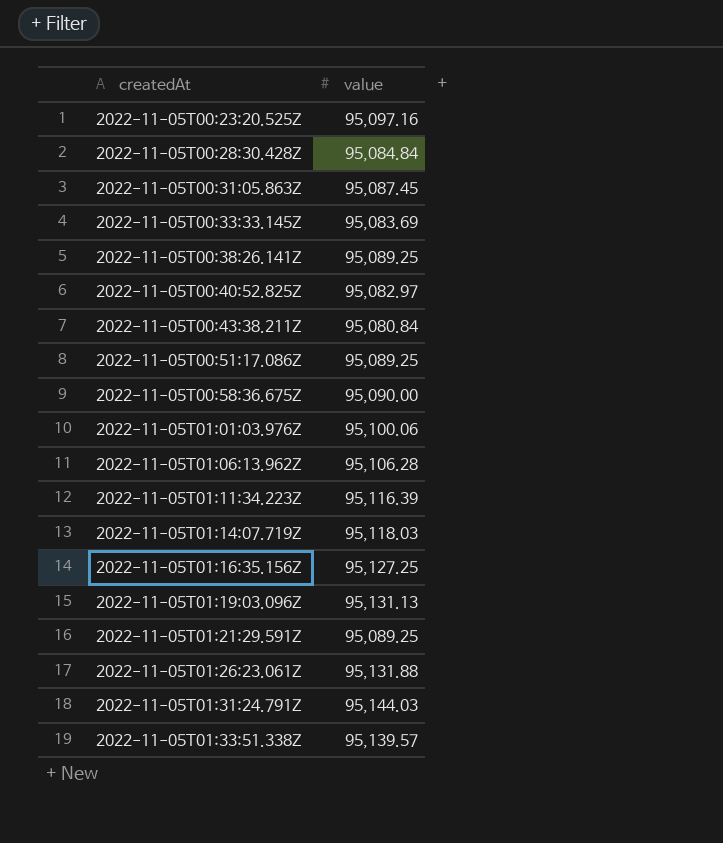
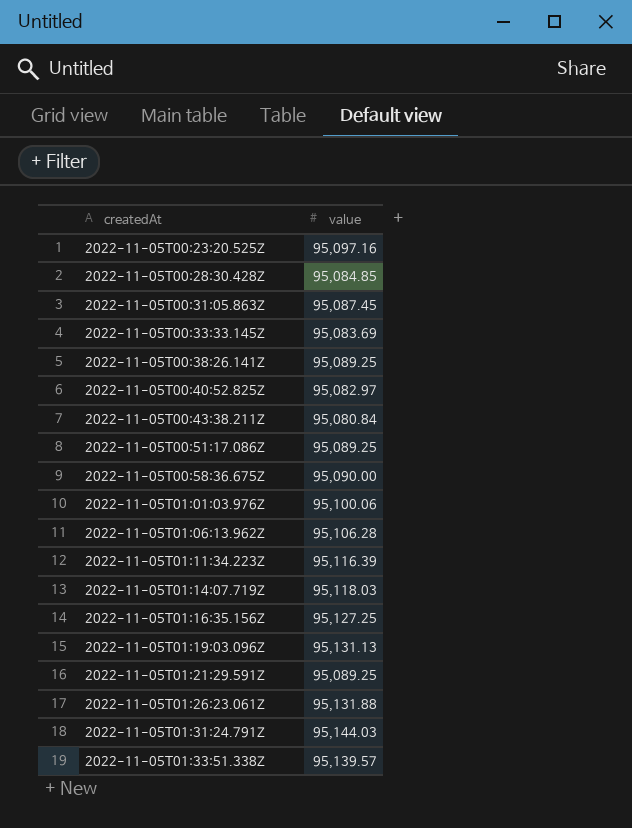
2022-11-05T00:28:30.428Z | value: 95,084.84 -> 95,084.85

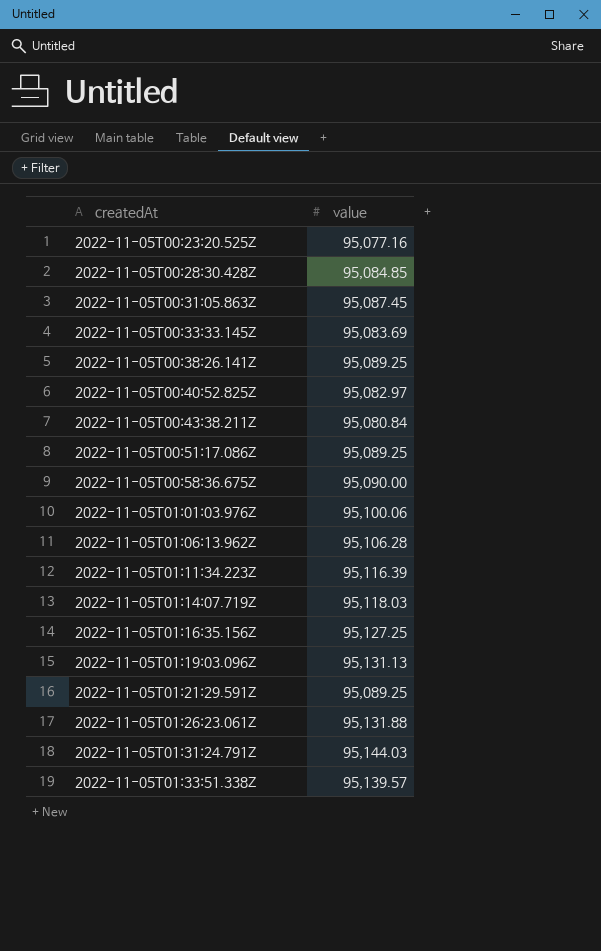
2022-11-05T00:23:20.525Z | value: 95,097.16 -> 95,077.16

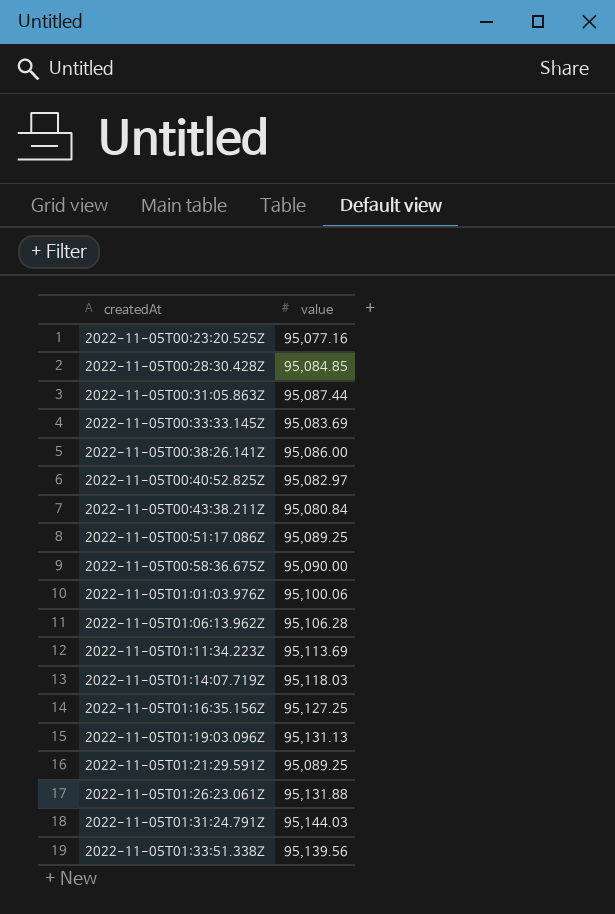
2022-11-05T00:31:05.863Z | value: 95,087.45 -> 95,087.44
2022-11-05T00:38:26.141Z | value: 95,089.25 -> 95,086.00
2022-11-05T01:11:34.223Z | value: 95,116.39 -> 95,113.69
2022-11-05T01:33:51.338Z | value: 95,139.57 -> 95,139.56

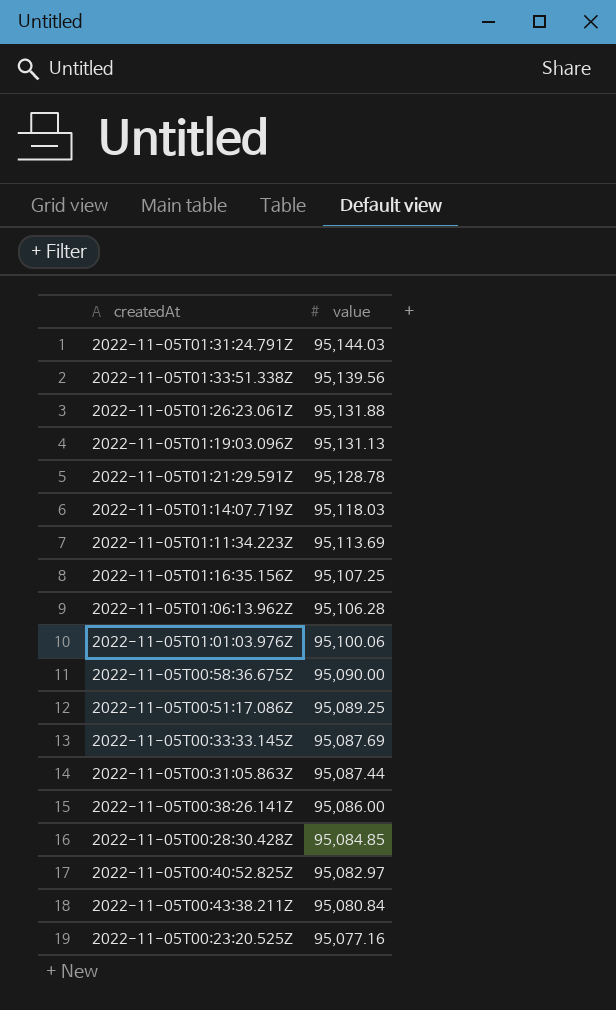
row order: createdAt ascending -> value descending
2022-11-05T01:21:29.591Z | value: 95,089.25 -> 95,128.78
2022-11-05T01:16:35.156Z | value: 95,127.25 -> 95,107.25
2022-11-05T00:33:33.145Z | value: 95,083.69 -> 95,087.69

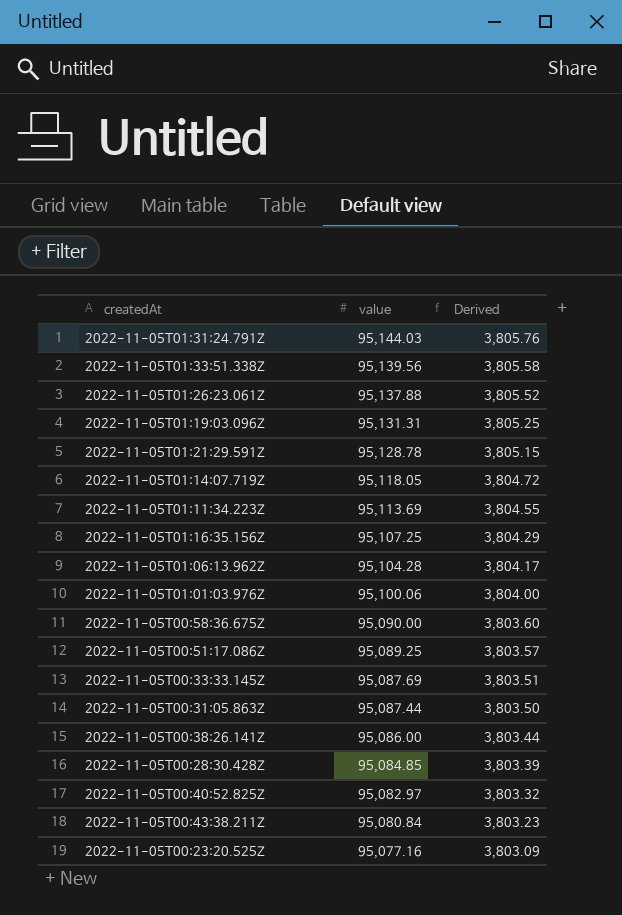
column Derived | formula: none -> [value] * 0.04
2022-11-05T01:26:23.061Z | value: 95,131.88 -> 95,137.88
2022-11-05T01:19:03.096Z | value: 95,131.13 -> 95,131.31
2022-11-05T01:14:07.719Z | value: 95,118.03 -> 95,118.05
2022-11-05T01:06:13.962Z | value: 95,106.28 -> 95,104.28

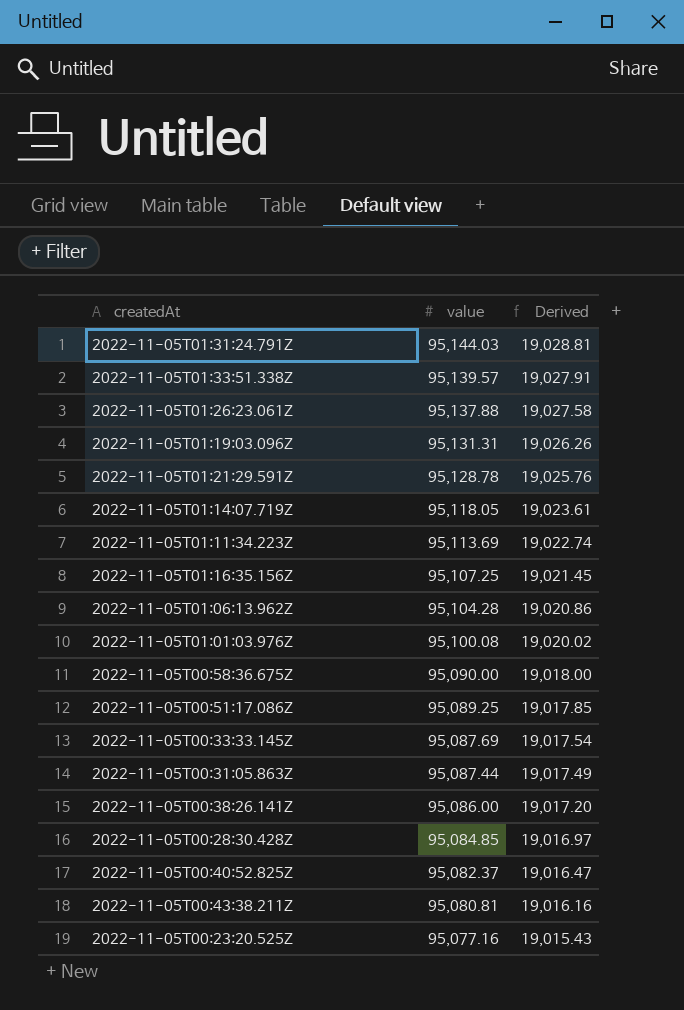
column Derived | formula: [value] * 0.04 -> [value] * 0.2
2022-11-05T01:33:51.338Z | value: 95,139.56 -> 95,139.57
2022-11-05T01:01:03.976Z | value: 95,100.06 -> 95,100.08
2022-11-05T00:40:52.825Z | value: 95,082.97 -> 95,082.37
2022-11-05T00:43:38.211Z | value: 95,080.84 -> 95,080.81

